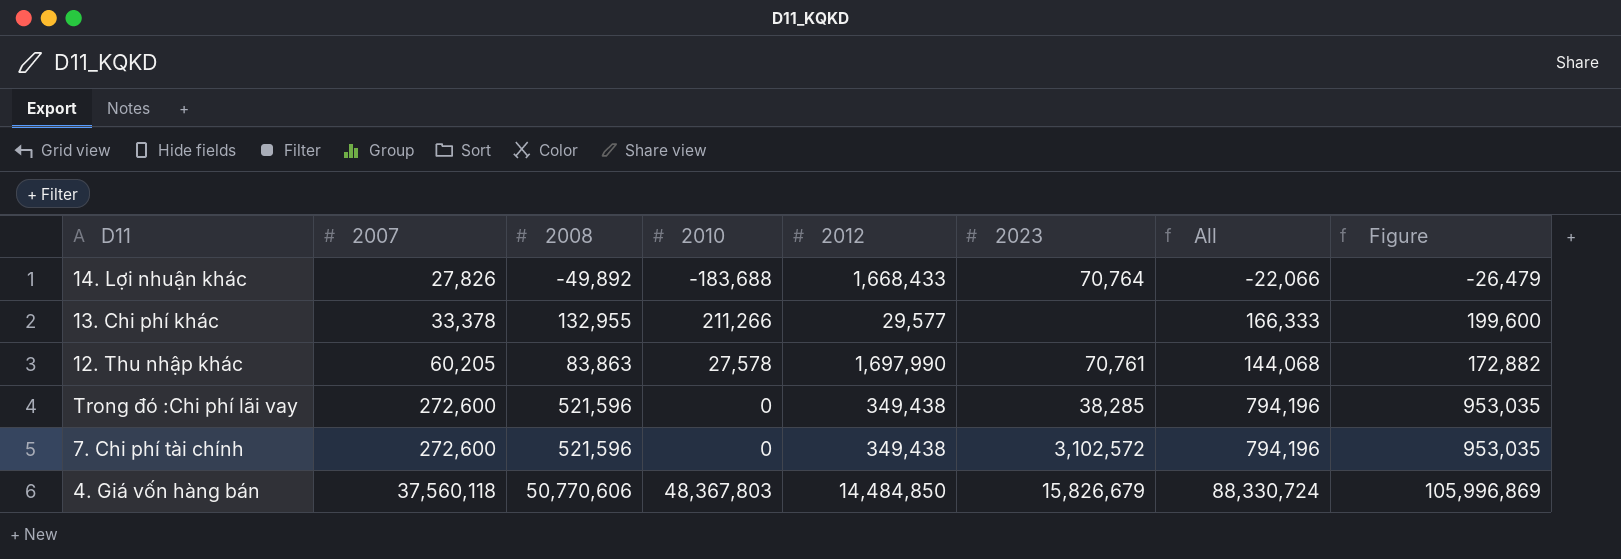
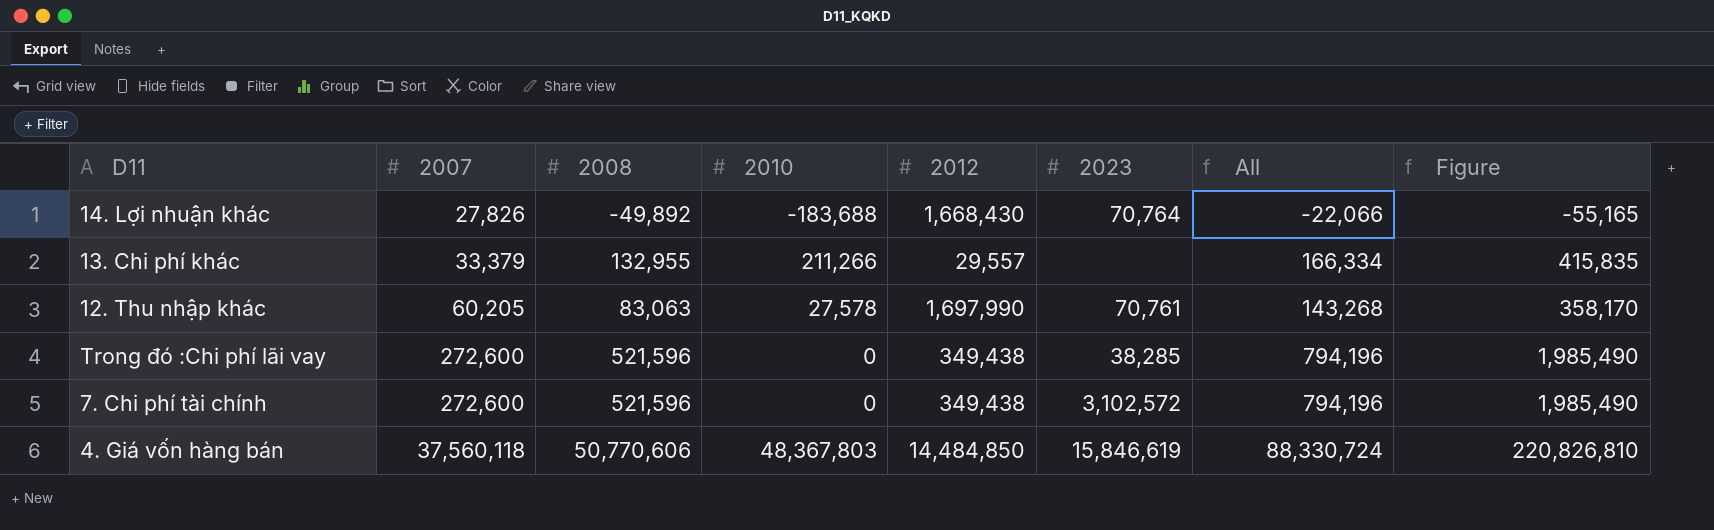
column Figure | formula: [All] * 1.2 -> [All] * 2.5
14. Lợi nhuận khác | 2012: 1,668,433 -> 1,668,430
13. Chi phí khác | 2007: 33,378 -> 33,379
13. Chi phí khác | 2012: 29,577 -> 29,557
13. Chi phí khác | All: 166,333 -> 166,334
12. Thu nhập khác | 2008: 83,863 -> 83,063
12. Thu nhập khác | All: 144,068 -> 143,268
4. Giá vốn hàng bán | 2023: 15,826,679 -> 15,846,619

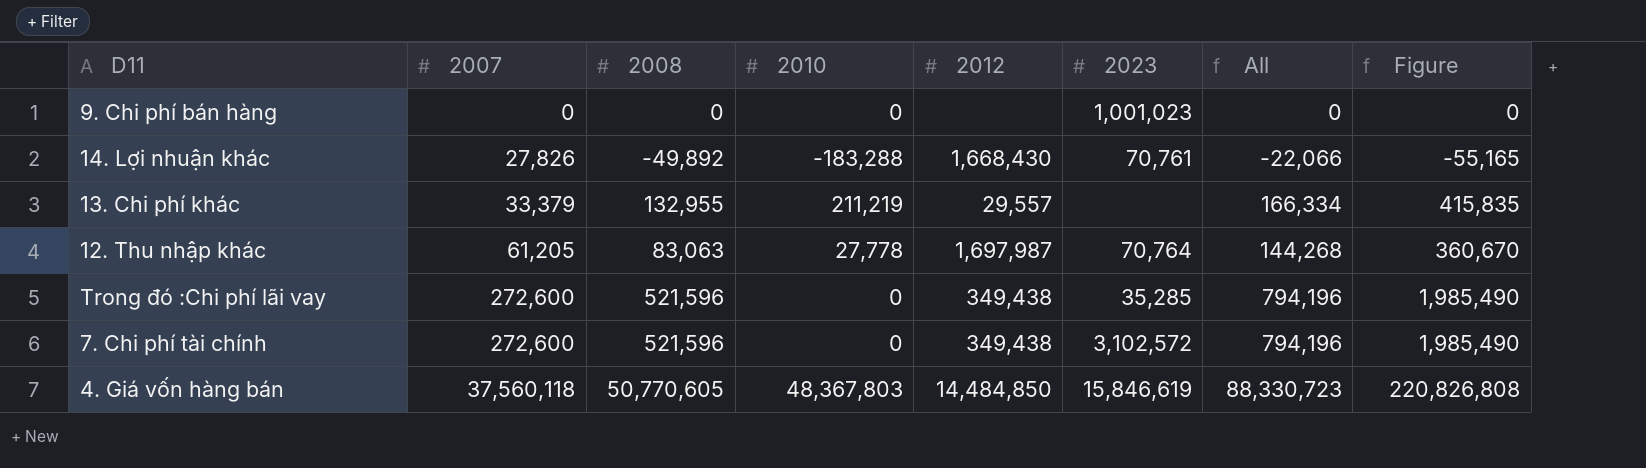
row 9. Chi phí bán hàng: none -> 0 | 0 | 0 | none | 1,001,023 | 0 | 0
14. Lợi nhuận khác | 2010: -183,688 -> -183,288
14. Lợi nhuận khác | 2023: 70,764 -> 70,761
13. Chi phí khác | 2010: 211,266 -> 211,219
12. Thu nhập khác | 2007: 60,205 -> 61,205
12. Thu nhập khác | 2010: 27,578 -> 27,778
12. Thu nhập khác | 2012: 1,697,990 -> 1,697,987
12. Thu nhập khác | 2023: 70,761 -> 70,764
12. Thu nhập khác | All: 143,268 -> 144,268
12. Thu nhập khác | Figure: 358,170 -> 360,670
Trong đó :Chi phí lãi vay | 2023: 38,285 -> 35,285
4. Giá vốn hàng bán | 2008: 50,770,606 -> 50,770,605
4. Giá vốn hàng bán | All: 88,330,724 -> 88,330,723
4. Giá vốn hàng bán | Figure: 220,826,810 -> 220,826,808

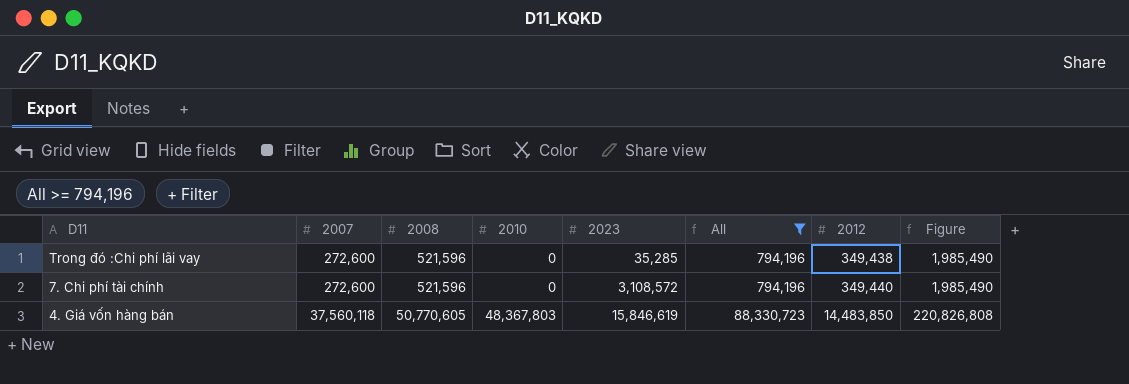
filter: none -> All >= 794,196
column 2012 | position: 5 -> 7
7. Chi phí tài chính | 2023: 3,102,572 -> 3,108,572
7. Chi phí tài chính | 2012: 349,438 -> 349,440
4. Giá vốn hàng bán | 2012: 14,484,850 -> 14,483,850

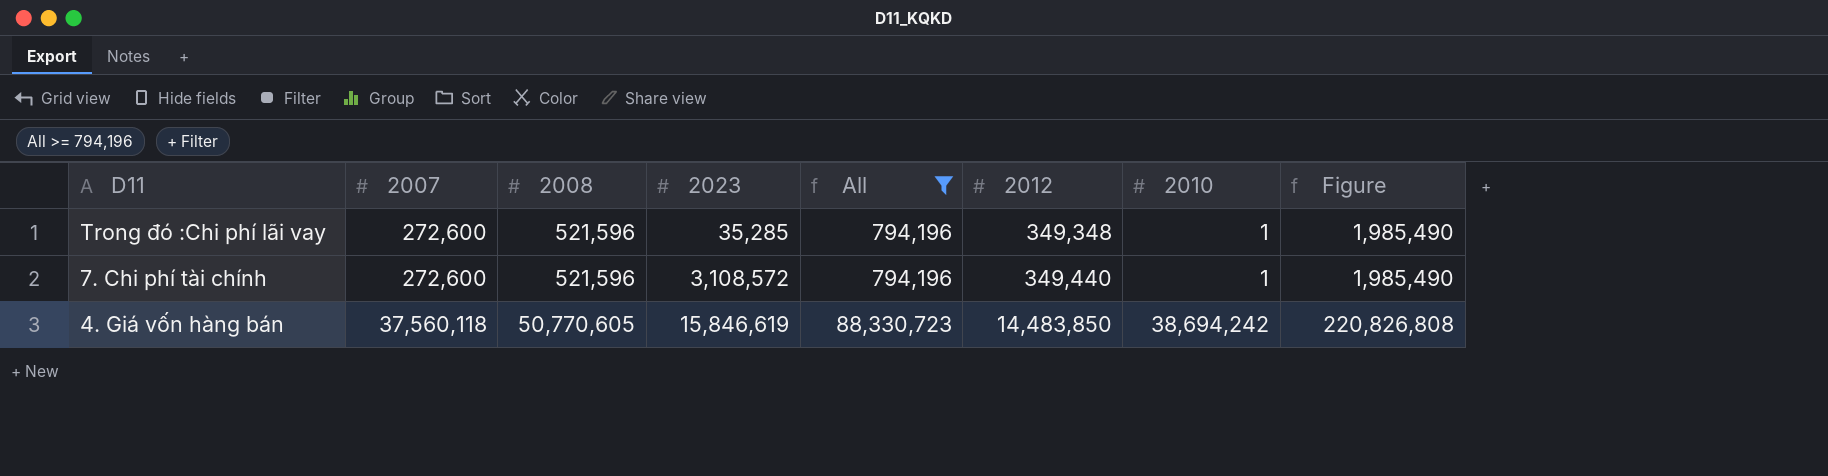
column 2010 | position: 4 -> 7
Trong đó :Chi phí lãi vay | 2012: 349,438 -> 349,348
Trong đó :Chi phí lãi vay | 2010: 0 -> 1
7. Chi phí tài chính | 2010: 0 -> 1
4. Giá vốn hàng bán | 2010: 48,367,803 -> 38,694,242

